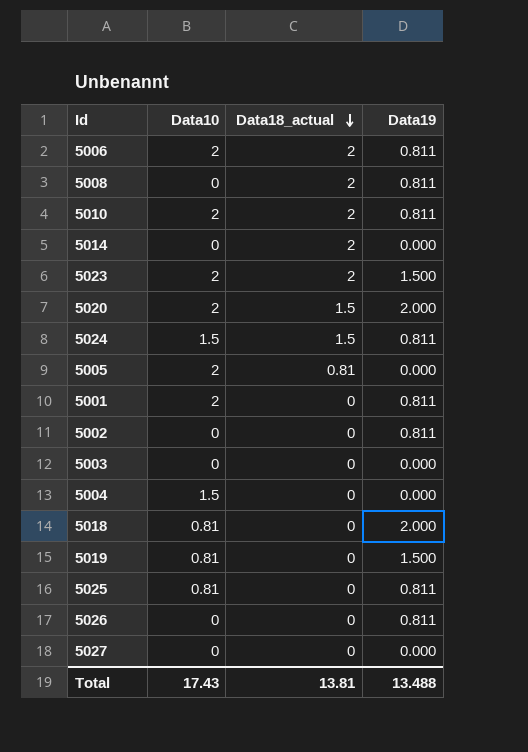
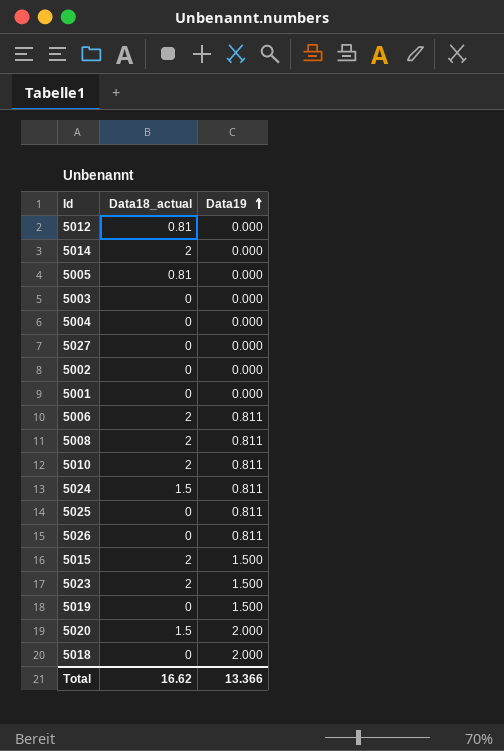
row order: Data18_actual descending -> Data19 ascending
column Data10 | position: 2 -> none
row 5012: none -> 0.81 | 0.000
5002 | Data19: 0.811 -> 0.000
5001 | Data19: 0.811 -> 0.000
row 5015: none -> 2 | 1.500
Total | Data18_actual: 13.81 -> 16.62
Total | Data19: 13.488 -> 13.366

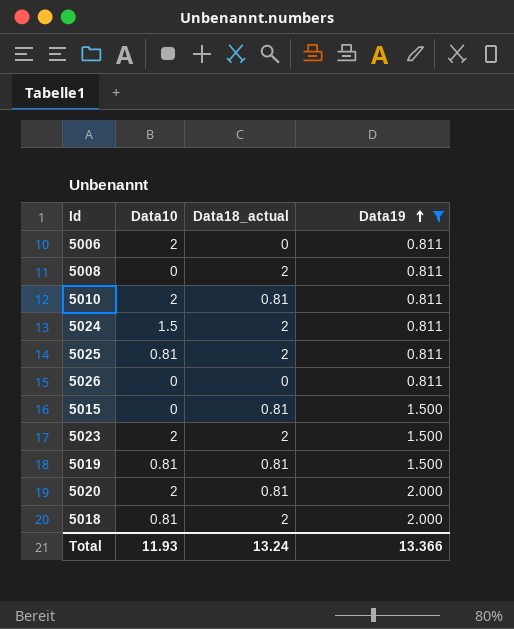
filter: none -> Data19 != 0.000
column Data10 | position: none -> 2
5006 | Data18_actual: 2 -> 0
5010 | Data18_actual: 2 -> 0.81
5024 | Data18_actual: 1.5 -> 2
5025 | Data18_actual: 0 -> 2
5015 | Data18_actual: 2 -> 0.81
5019 | Data18_actual: 0 -> 0.81
5020 | Data18_actual: 1.5 -> 0.81
5018 | Data18_actual: 0 -> 2
Total | Data18_actual: 16.62 -> 13.24

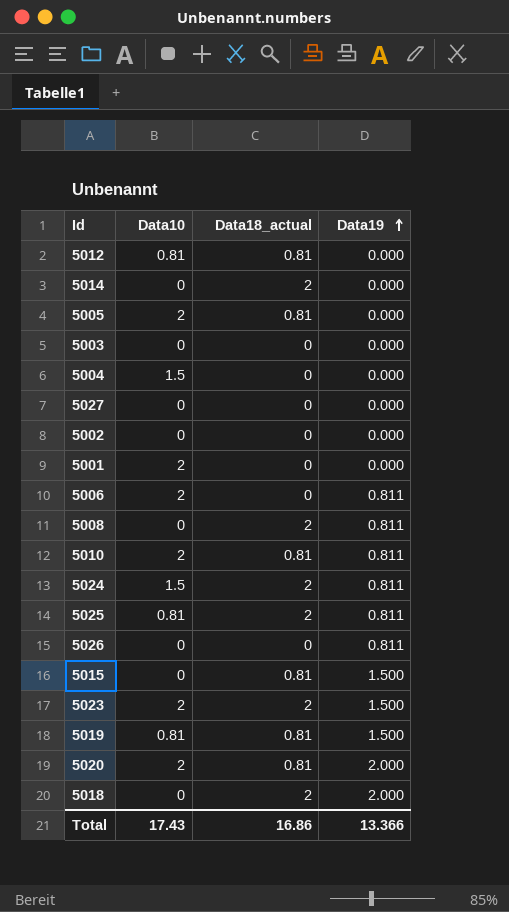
filter: Data19 != 0.000 -> none
5018 | Data10: 0.81 -> 0
Total | Data10: 11.93 -> 17.43
Total | Data18_actual: 13.24 -> 16.86

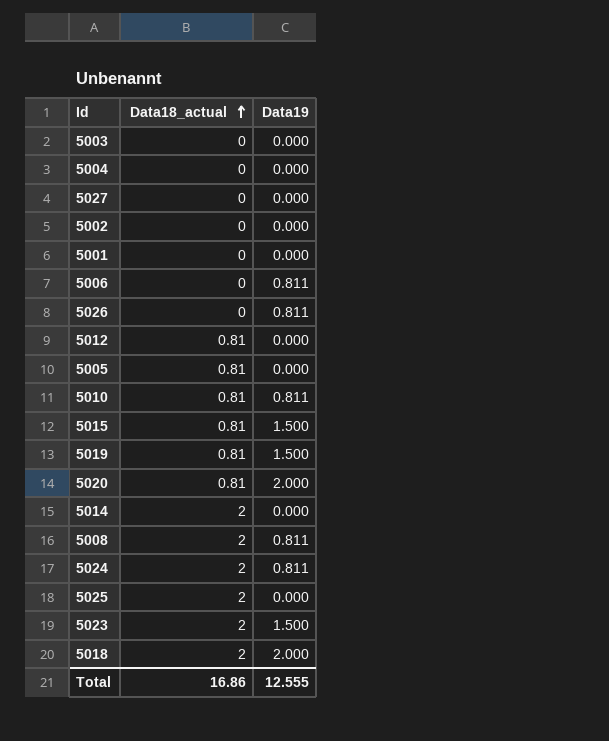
row order: Data19 ascending -> Data18_actual ascending
column Data10 | position: 2 -> none
5025 | Data19: 0.811 -> 0.000
Total | Data19: 13.366 -> 12.555

